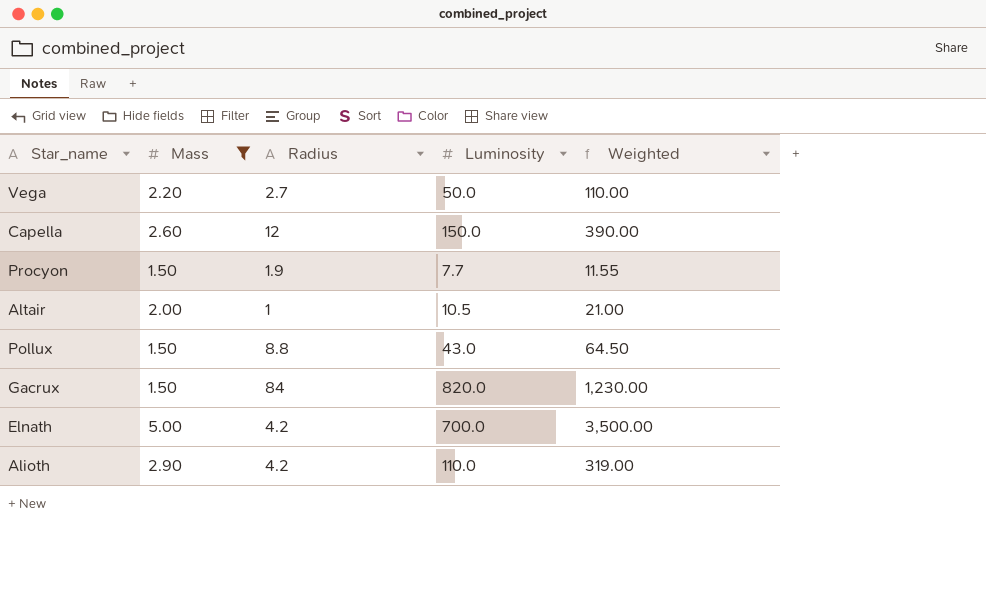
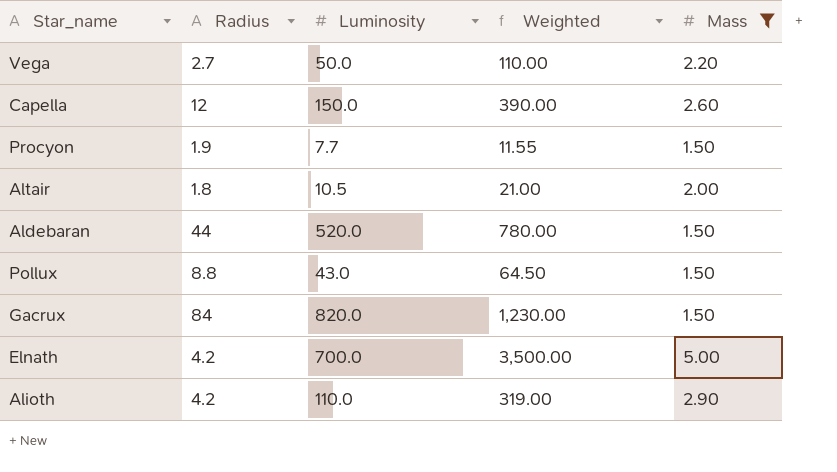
column Mass | position: 2 -> 5
Altair | Radius: 1 -> 1.8
row Aldebaran: none -> 44 | 520.0 | 780.00 | 1.50

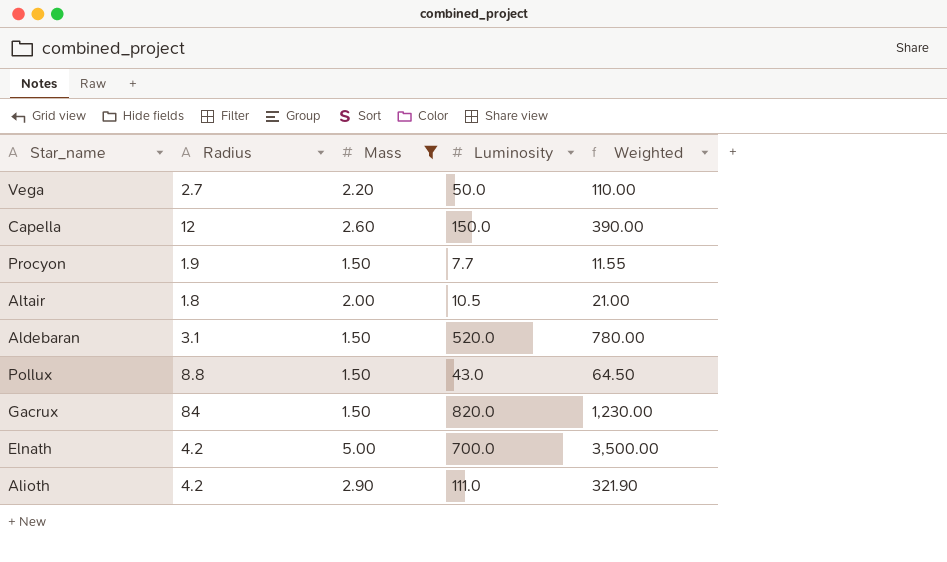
column Mass | position: 5 -> 3
Aldebaran | Radius: 44 -> 3.1
Alioth | Luminosity: 110.0 -> 111.0
Alioth | Weighted: 319.00 -> 321.90

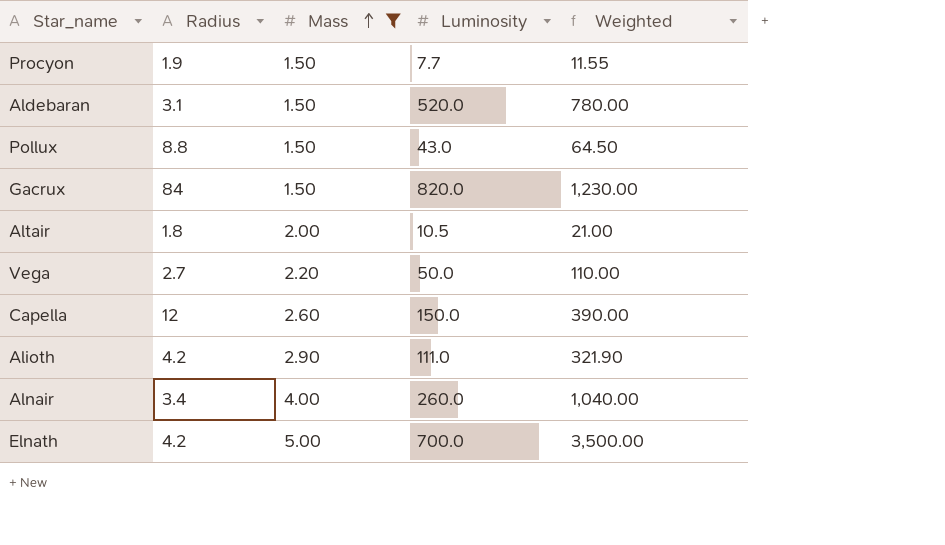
row order: none -> Mass ascending
row Alnair: none -> 3.4 | 4.00 | 260.0 | 1,040.00

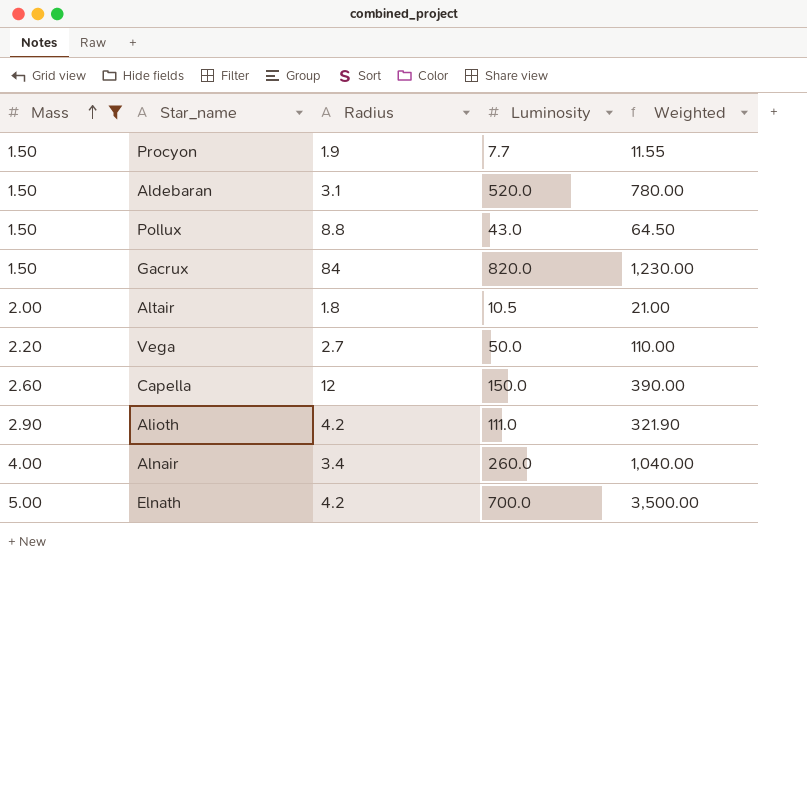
column Mass | position: 3 -> 1

